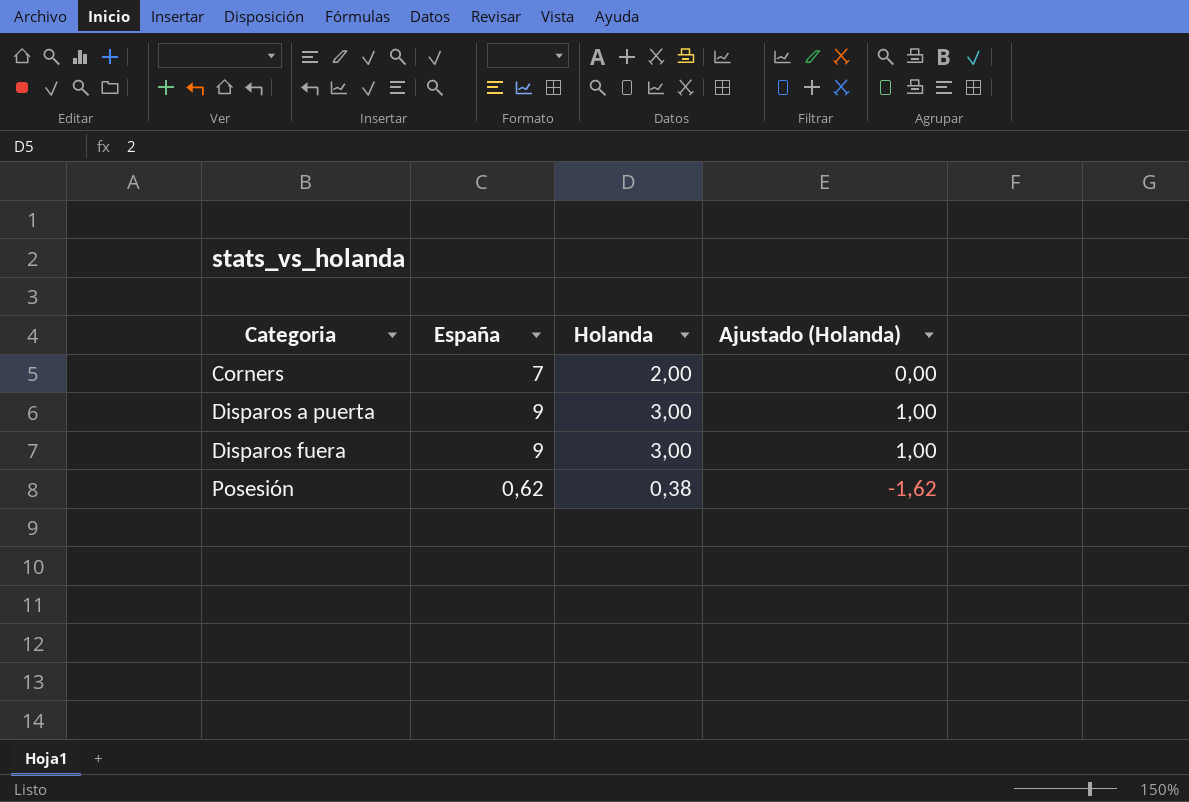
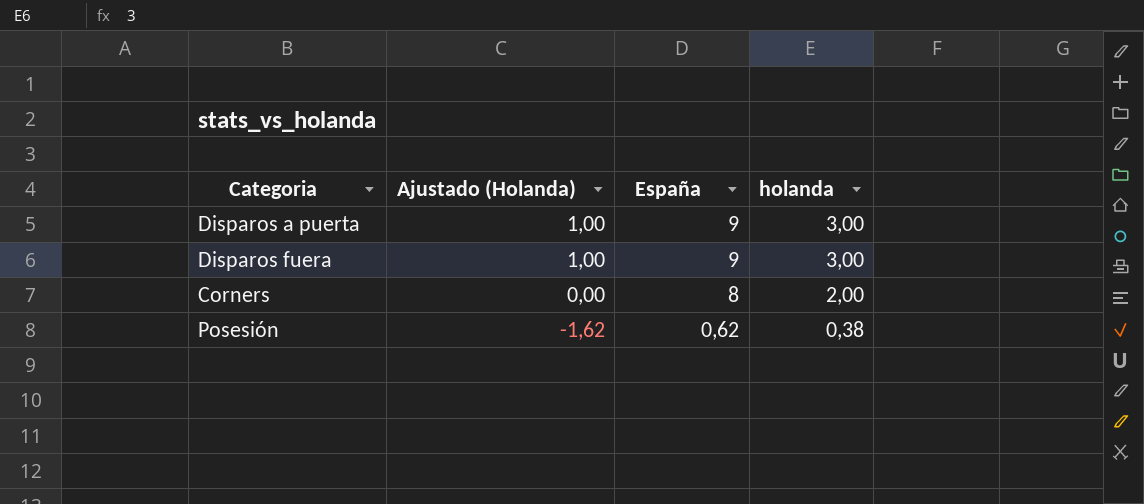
row order: Categoria ascending -> Ajustado (Holanda) descending
column Ajustado (Holanda) | position: 4 -> 2
column name: Holanda -> holanda
Corners | España: 7 -> 8

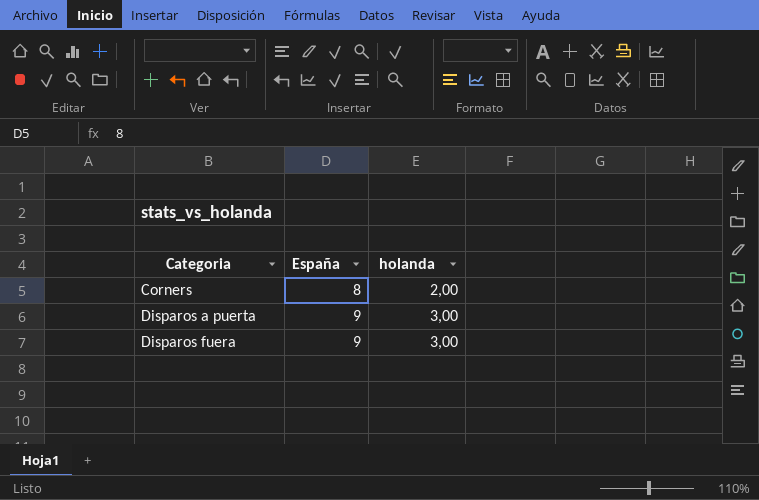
row order: Ajustado (Holanda) descending -> Categoria ascending
column Ajustado (Holanda) | formula: [holanda] - 2 -> none
row Posesión: -1,62 | 0,62 | 0,38 -> none

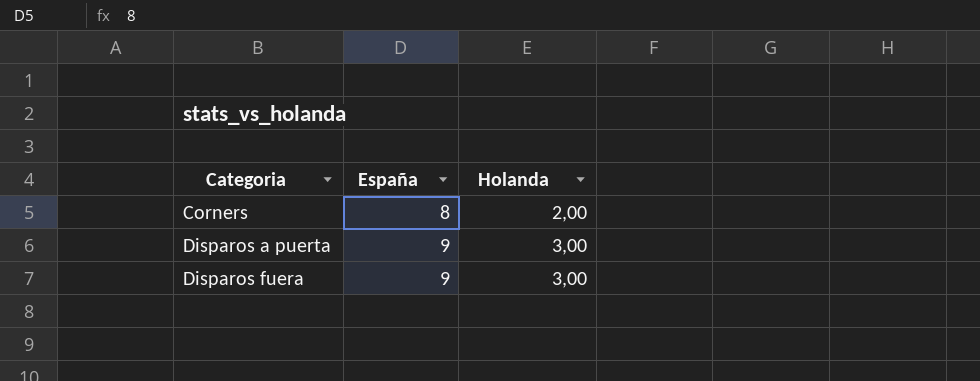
column name: holanda -> Holanda

